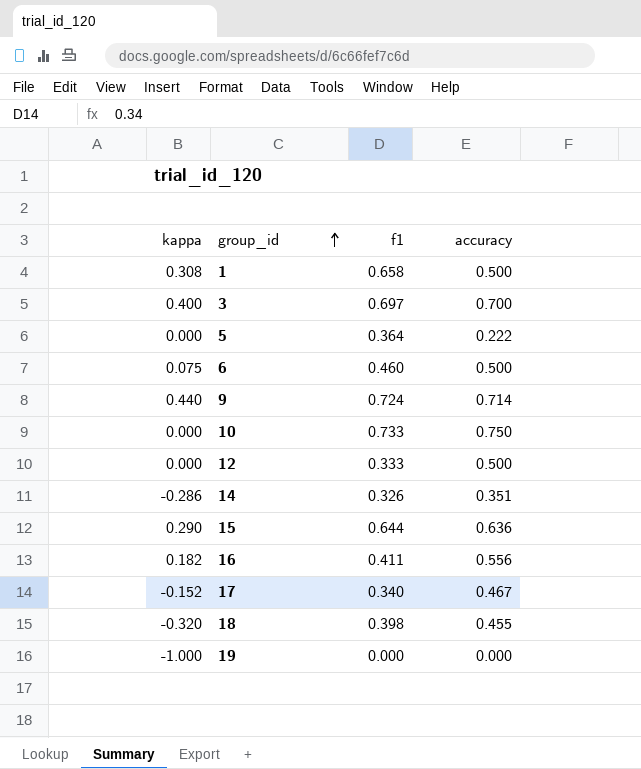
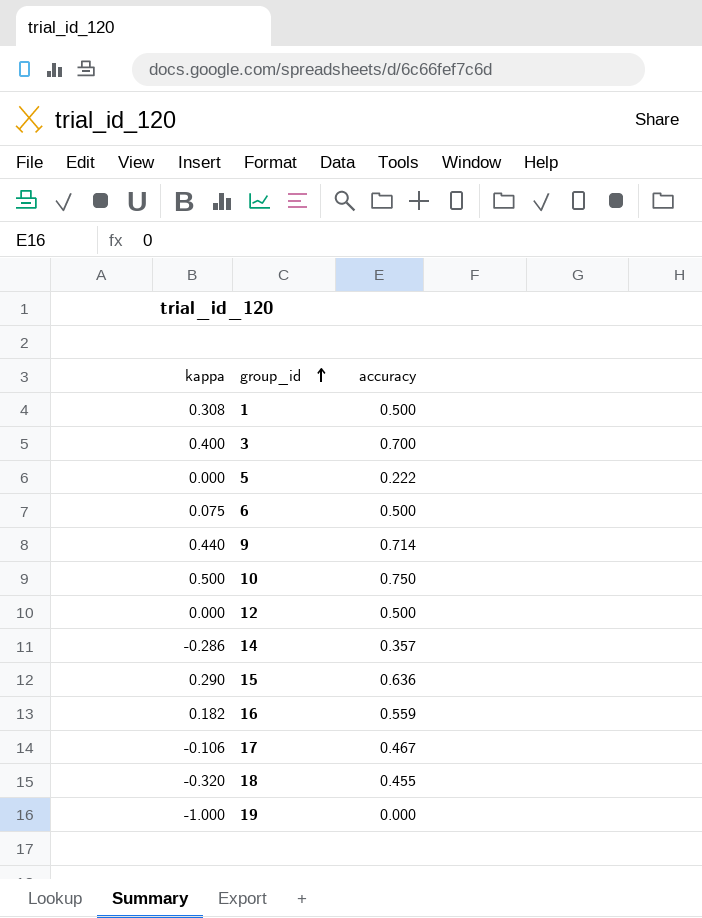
column f1 | position: 3 -> none
10 | kappa: 0.000 -> 0.500
14 | accuracy: 0.351 -> 0.357
16 | accuracy: 0.556 -> 0.559
17 | kappa: -0.152 -> -0.106

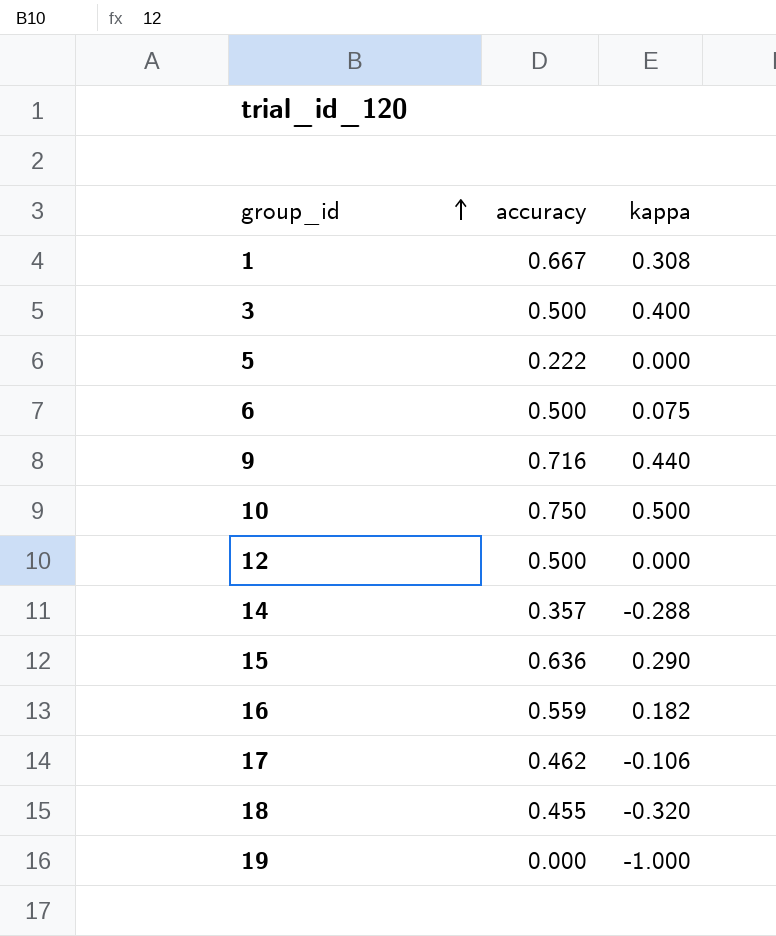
column kappa | position: 1 -> 3
1 | accuracy: 0.500 -> 0.667
3 | accuracy: 0.700 -> 0.500
9 | accuracy: 0.714 -> 0.716
14 | kappa: -0.286 -> -0.288
17 | accuracy: 0.467 -> 0.462

